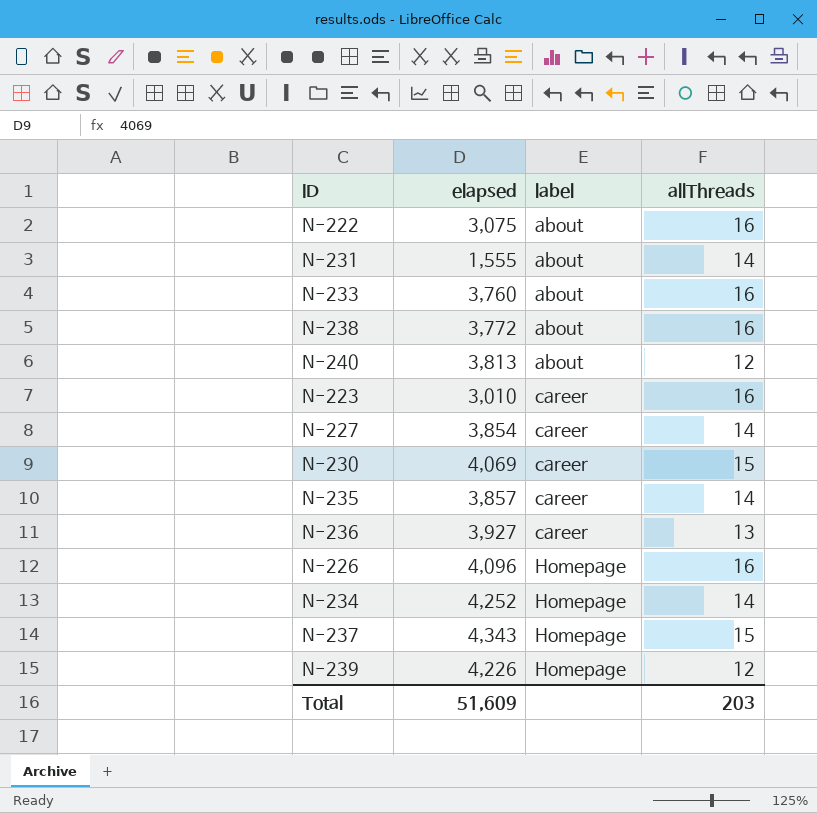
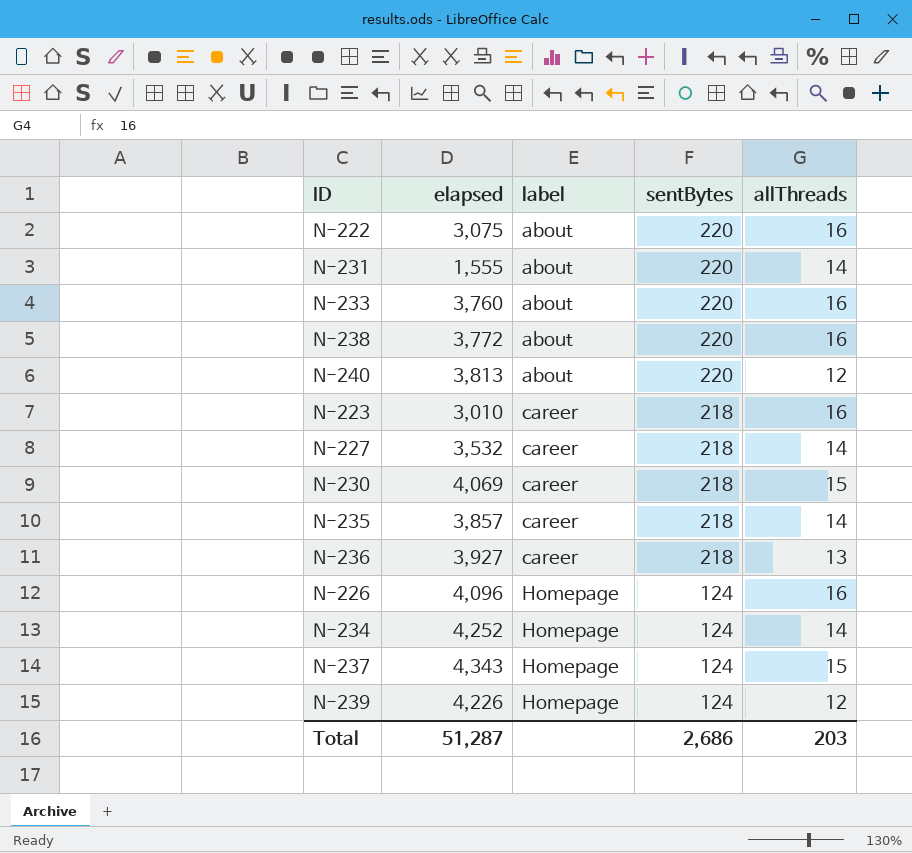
column sentBytes | position: none -> 4
N-227 | elapsed: 3,854 -> 3,532
Total | elapsed: 51,609 -> 51,287

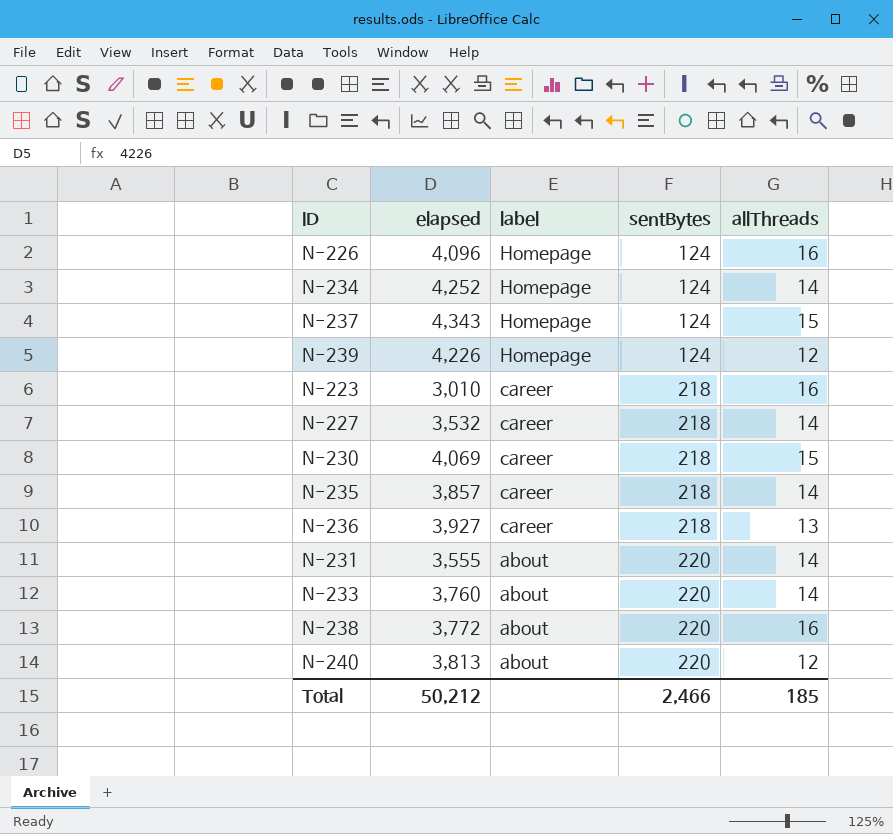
row order: label ascending -> label descending
row N-222: 3,075 | about | 220 | 16 -> none
N-231 | elapsed: 1,555 -> 3,555
N-233 | allThreads: 16 -> 14
Total | elapsed: 51,287 -> 50,212
Total | sentBytes: 2,686 -> 2,466
Total | allThreads: 203 -> 185

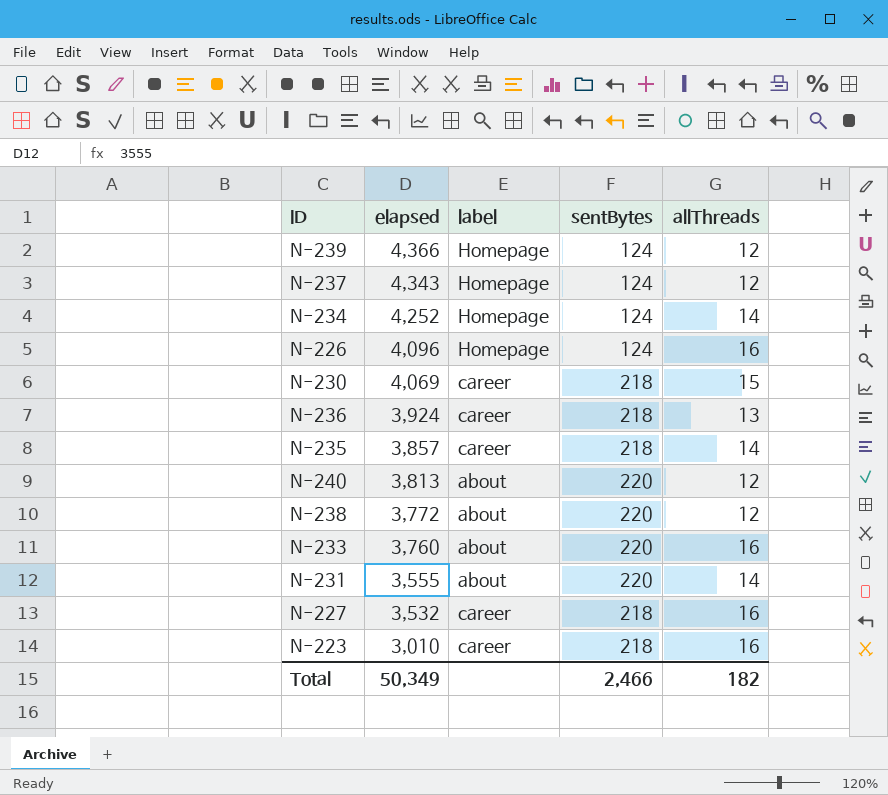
row order: label descending -> elapsed descending
N-239 | elapsed: 4,226 -> 4,366
N-237 | allThreads: 15 -> 12
N-236 | elapsed: 3,927 -> 3,924
N-238 | allThreads: 16 -> 12
N-233 | allThreads: 14 -> 16
N-227 | allThreads: 14 -> 16
Total | elapsed: 50,212 -> 50,349
Total | allThreads: 185 -> 182

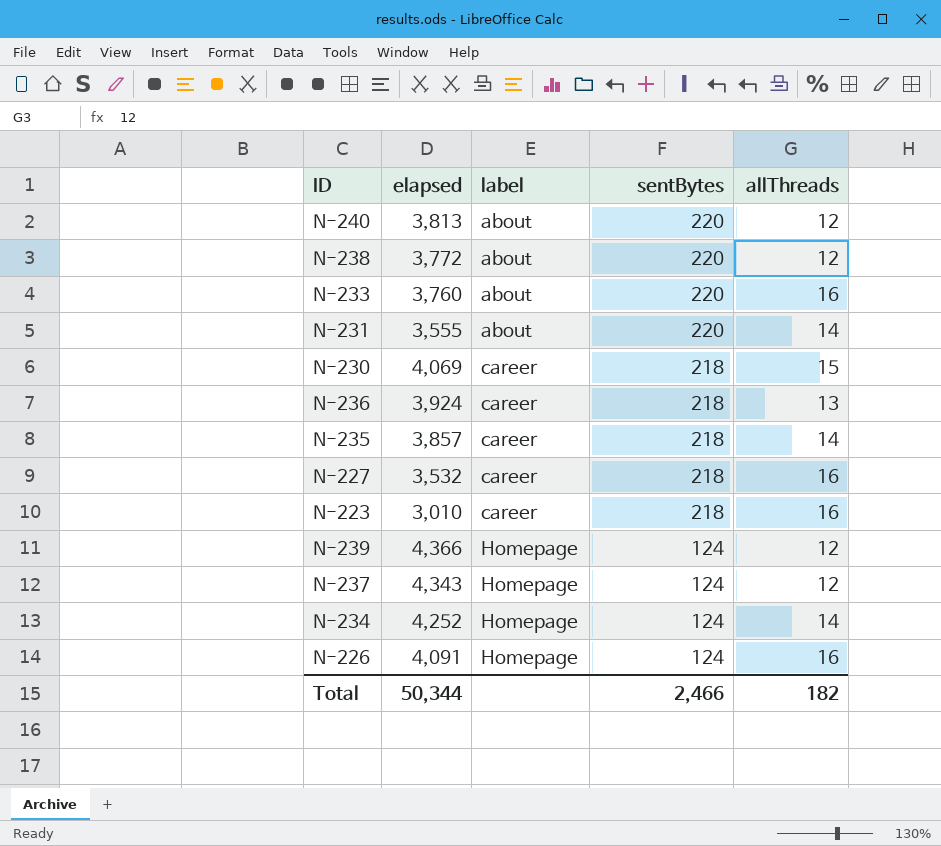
row order: elapsed descending -> label ascending
N-226 | elapsed: 4,096 -> 4,091
Total | elapsed: 50,349 -> 50,344

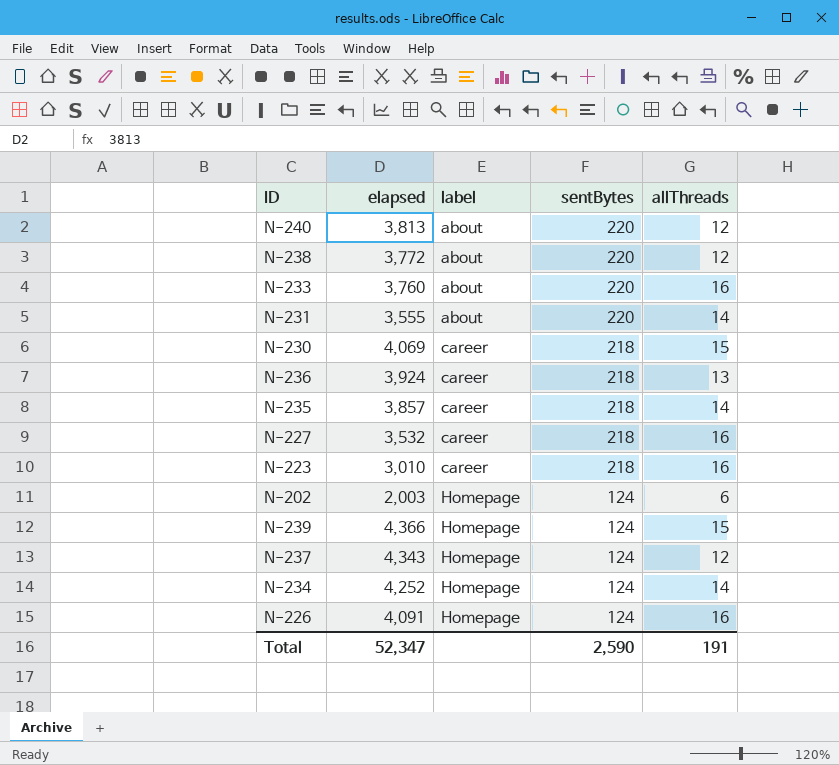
row N-202: none -> 2,003 | Homepage | 124 | 6
N-239 | allThreads: 12 -> 15
Total | elapsed: 50,344 -> 52,347
Total | sentBytes: 2,466 -> 2,590
Total | allThreads: 182 -> 191

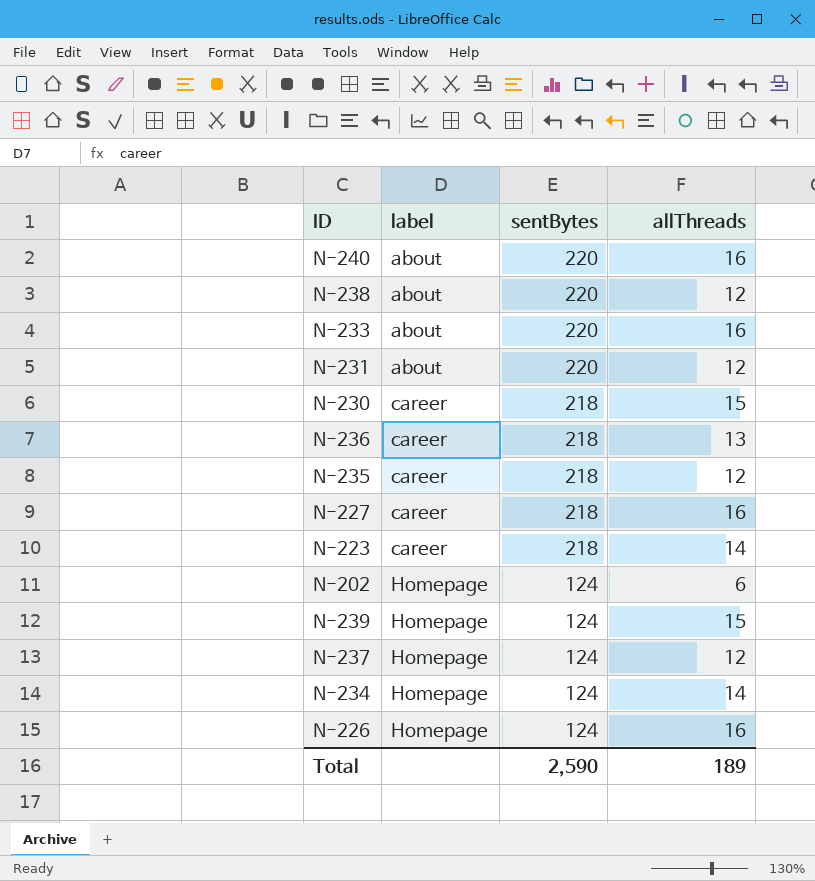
column elapsed | position: 2 -> none
N-240 | allThreads: 12 -> 16
N-231 | allThreads: 14 -> 12
N-235 | allThreads: 14 -> 12
N-223 | allThreads: 16 -> 14
Total | allThreads: 191 -> 189

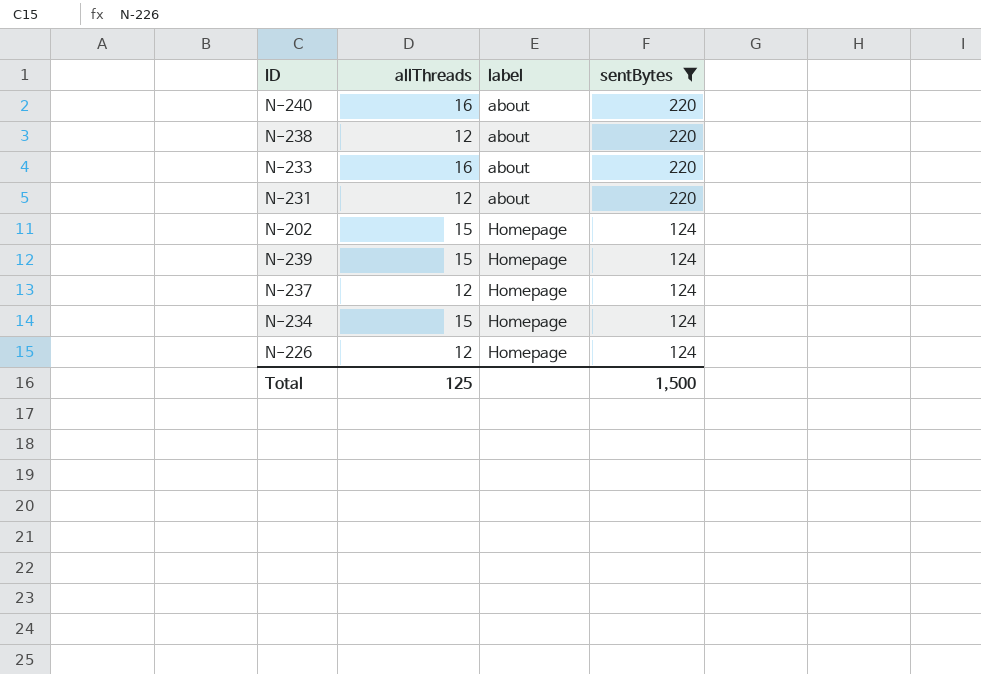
filter: none -> sentBytes != 218
column allThreads | position: 4 -> 2
N-202 | allThreads: 6 -> 15
N-234 | allThreads: 14 -> 15
N-226 | allThreads: 16 -> 12
Total | allThreads: 189 -> 125
Total | sentBytes: 2,590 -> 1,500

